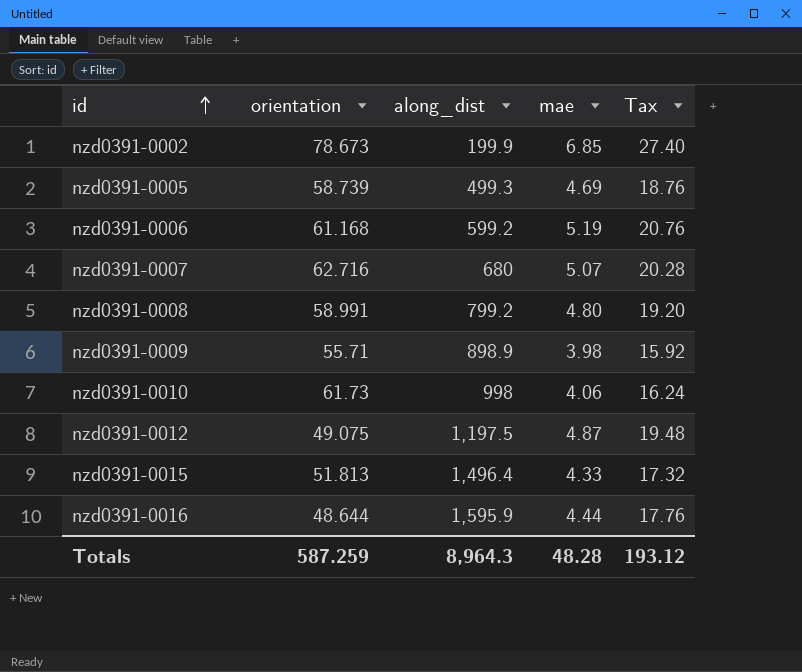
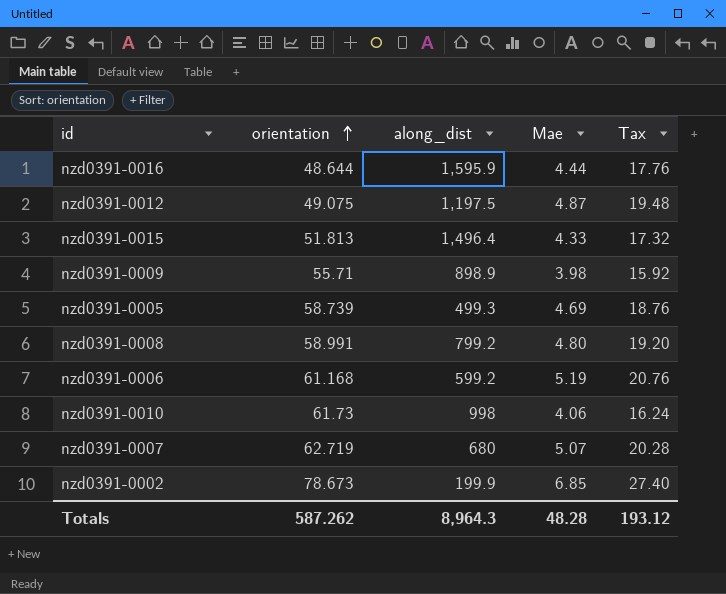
row order: id ascending -> orientation ascending
column name: mae -> Mae
nzd0391-0007 | orientation: 62.716 -> 62.719
Totals | orientation: 587.259 -> 587.262

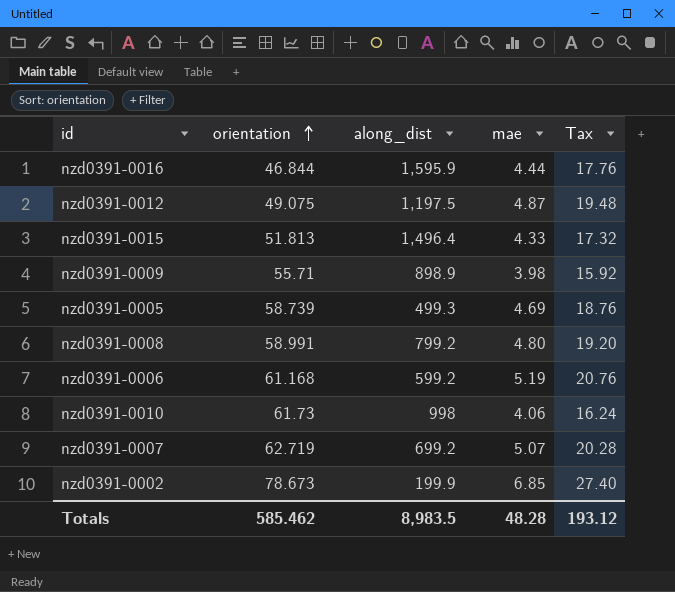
column name: Mae -> mae
nzd0391-0016 | orientation: 48.644 -> 46.844
nzd0391-0007 | along_dist: 680 -> 699.2
Totals | orientation: 587.262 -> 585.462
Totals | along_dist: 8,964.3 -> 8,983.5

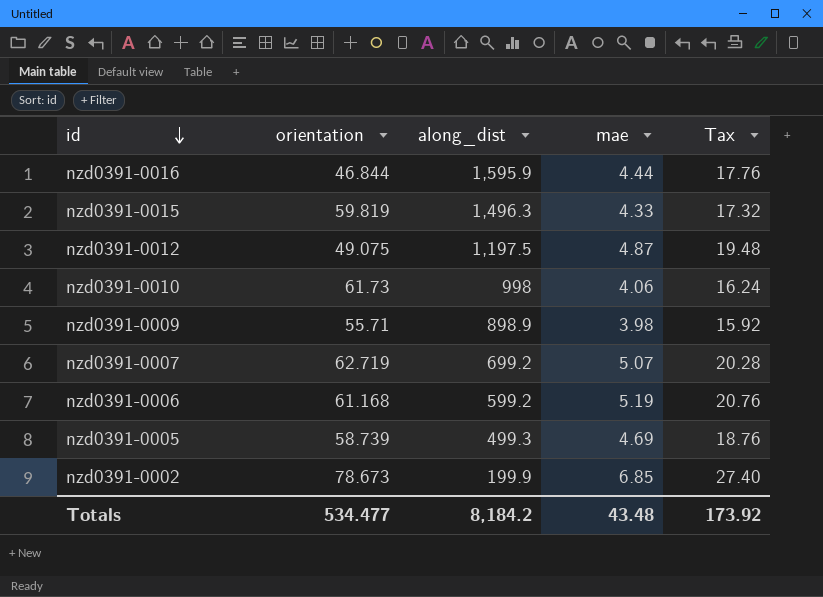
row order: orientation ascending -> id descending
row nzd0391-0008: 58.991 | 799.2 | 4.80 | 19.20 -> none
nzd0391-0015 | orientation: 51.813 -> 59.819
nzd0391-0015 | along_dist: 1,496.4 -> 1,496.3
Totals | orientation: 585.462 -> 534.477
Totals | along_dist: 8,983.5 -> 8,184.2
Totals | mae: 48.28 -> 43.48
Totals | Tax: 193.12 -> 173.92

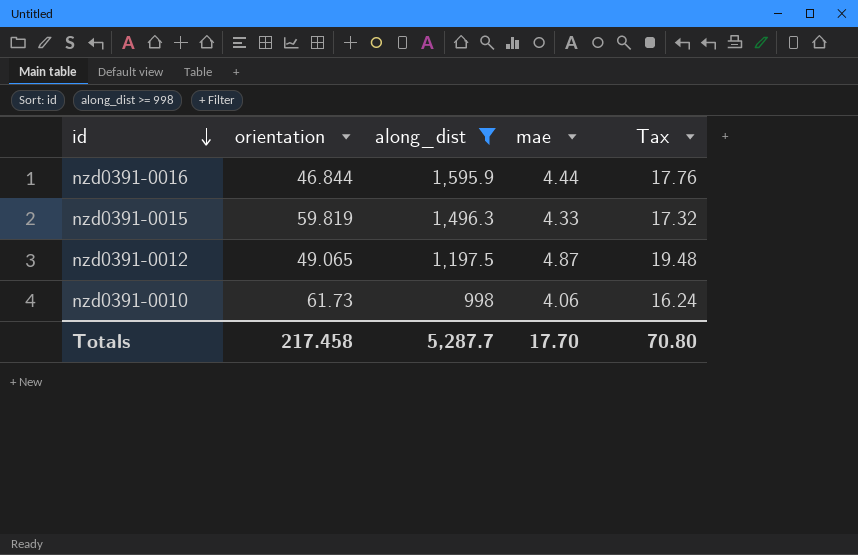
filter: none -> along_dist >= 998
nzd0391-0012 | orientation: 49.075 -> 49.065
Totals | orientation: 534.477 -> 217.458
Totals | along_dist: 8,184.2 -> 5,287.7
Totals | mae: 43.48 -> 17.70
Totals | Tax: 173.92 -> 70.80

